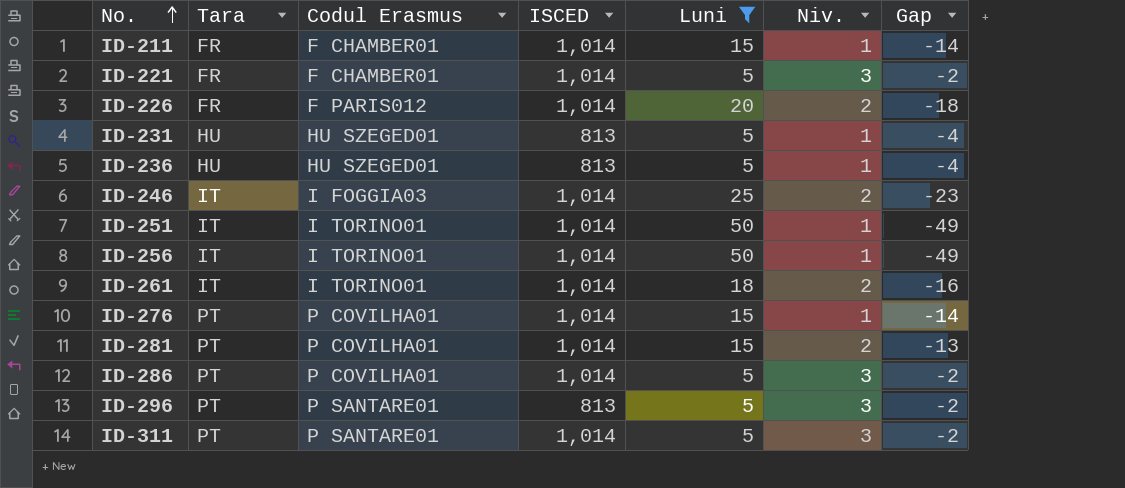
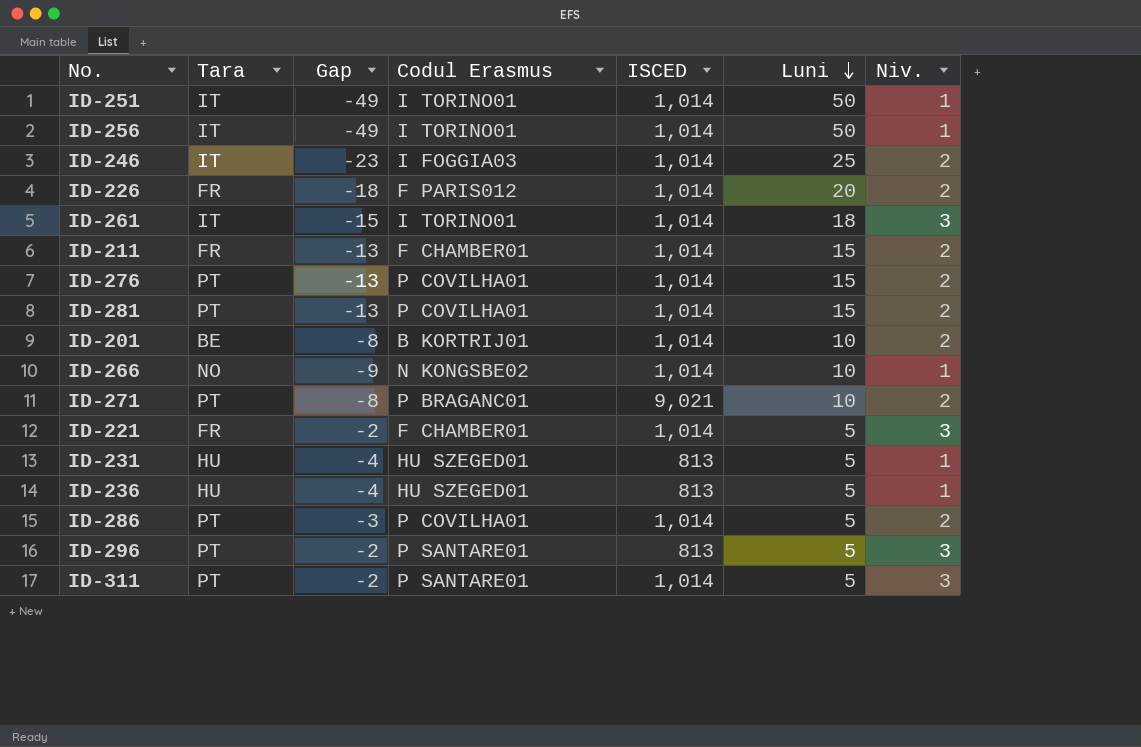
filter: Luni != 10 -> none
row order: No. ascending -> Luni descending
column Gap | position: 7 -> 3
ID-261 | Gap: -16 -> -15
ID-261 | Niv.: 2 -> 3
ID-211 | Gap: -14 -> -13
ID-211 | Niv.: 1 -> 2
ID-276 | Gap: -14 -> -13
ID-276 | Niv.: 1 -> 2
ID-286 | Gap: -2 -> -3
ID-286 | Niv.: 3 -> 2

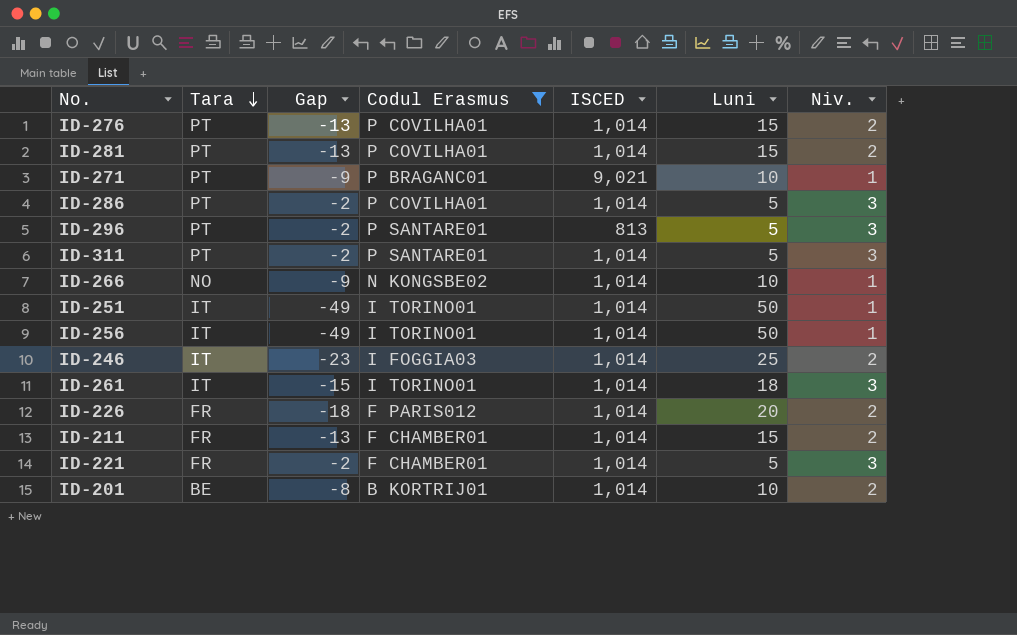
filter: none -> Codul Erasmus != HU SZEGED01
row order: Luni descending -> Tara descending
ID-271 | Gap: -8 -> -9
ID-271 | Niv.: 2 -> 1
ID-286 | Gap: -3 -> -2
ID-286 | Niv.: 2 -> 3

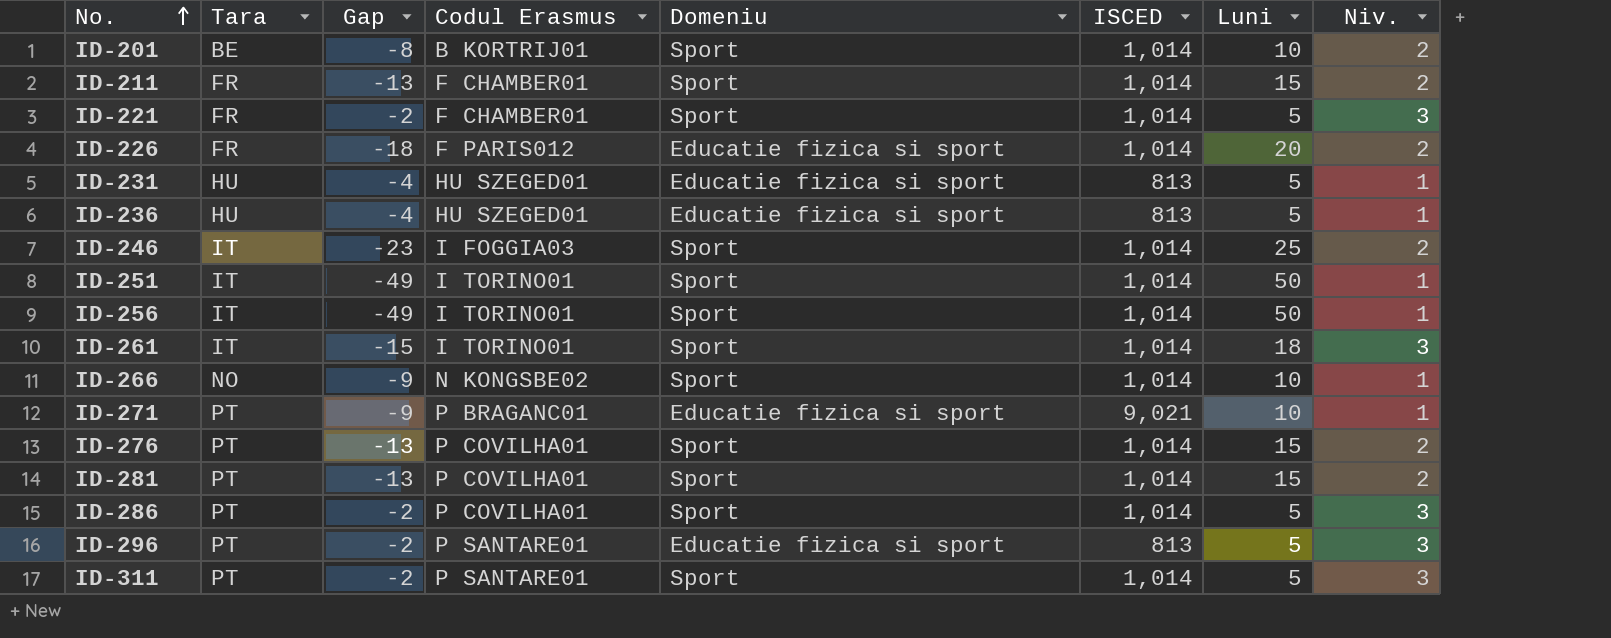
filter: Codul Erasmus != HU SZEGED01 -> none
row order: Tara descending -> No. ascending
column Domeniu | position: none -> 5

